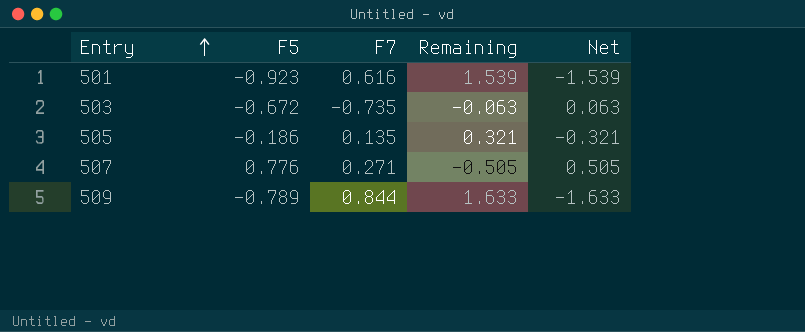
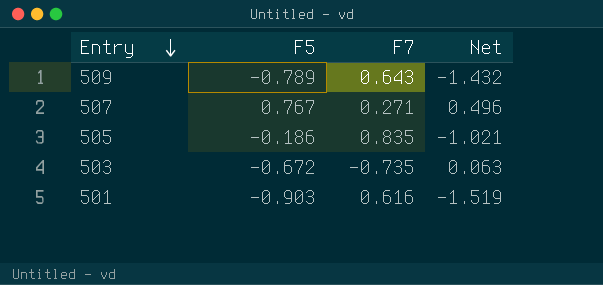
row order: Entry ascending -> Entry descending
column Remaining | formula: [F7] - [F5] -> none
509 | F7: 0.844 -> 0.643
509 | Net: -1.633 -> -1.432
507 | F5: 0.776 -> 0.767
507 | Net: 0.505 -> 0.496
505 | F7: 0.135 -> 0.835
505 | Net: -0.321 -> -1.021
501 | F5: -0.923 -> -0.903
501 | Net: -1.539 -> -1.519

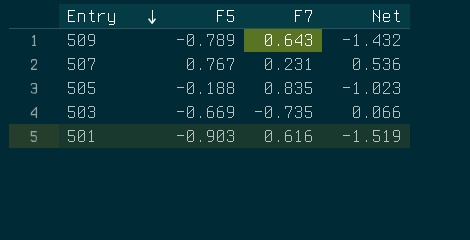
507 | F7: 0.271 -> 0.231
507 | Net: 0.496 -> 0.536
505 | F5: -0.186 -> -0.188
505 | Net: -1.021 -> -1.023
503 | F5: -0.672 -> -0.669
503 | Net: 0.063 -> 0.066

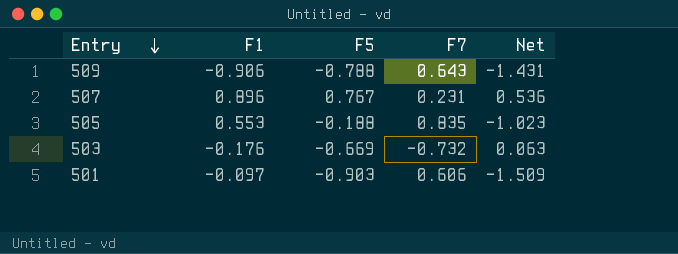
column F1 | position: none -> 2
509 | F5: -0.789 -> -0.788
509 | Net: -1.432 -> -1.431
503 | F7: -0.735 -> -0.732
503 | Net: 0.066 -> 0.063
501 | F7: 0.616 -> 0.606
501 | Net: -1.519 -> -1.509

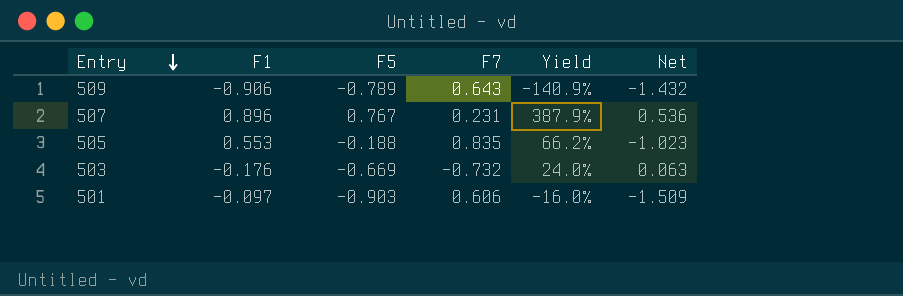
column Yield | formula: none -> [F1] / [F7]
509 | F5: -0.788 -> -0.789
509 | Net: -1.431 -> -1.432

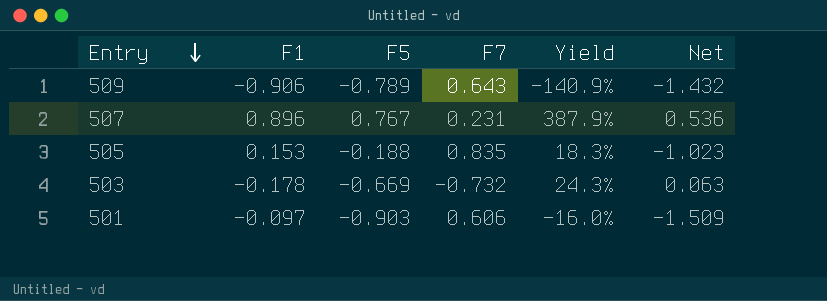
505 | F1: 0.553 -> 0.153
505 | Yield: 66.2% -> 18.3%
503 | F1: -0.176 -> -0.178
503 | Yield: 24.0% -> 24.3%

